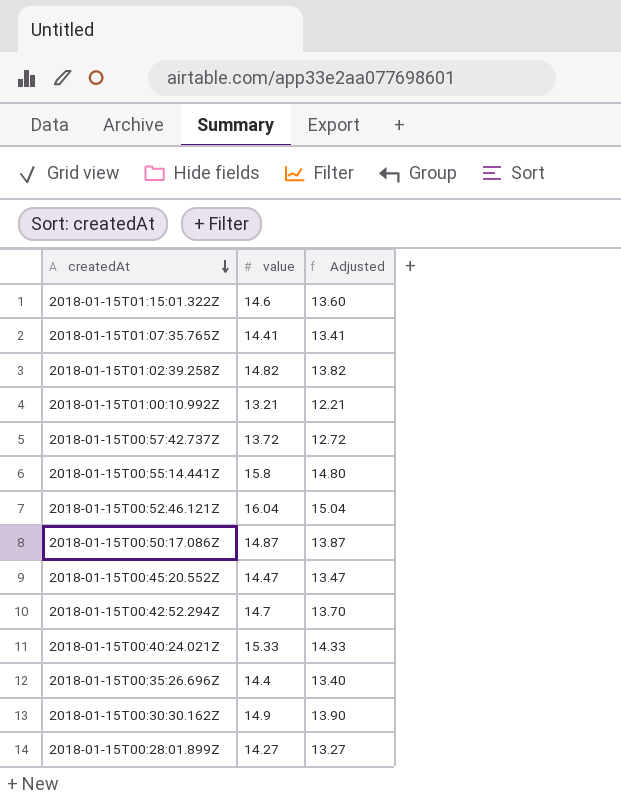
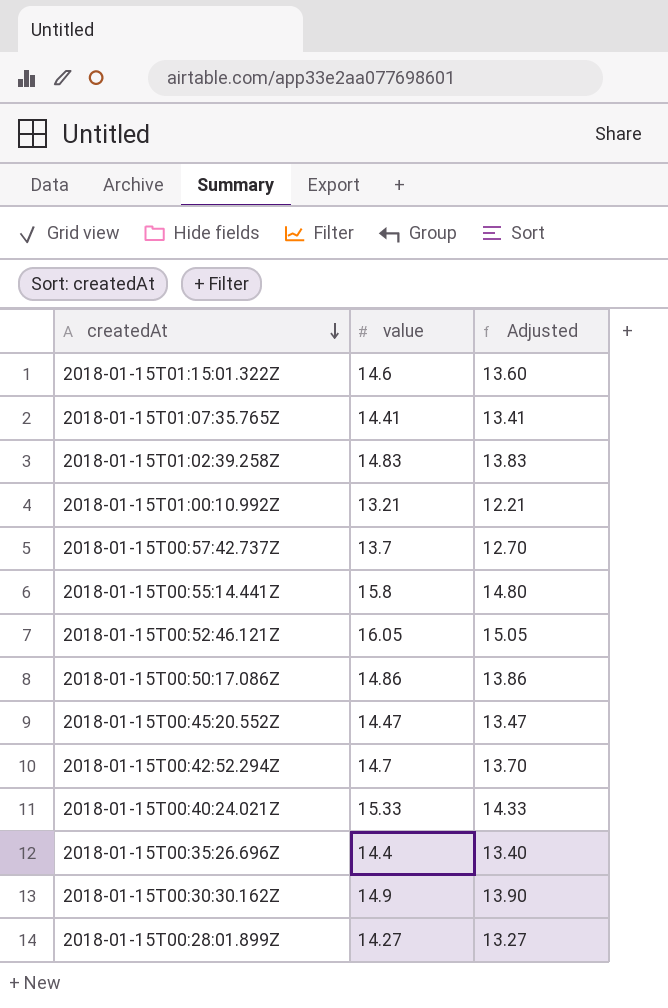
2018-01-15T01:02:39.258Z | value: 14.82 -> 14.83
2018-01-15T01:02:39.258Z | Adjusted: 13.82 -> 13.83
2018-01-15T00:57:42.737Z | value: 13.72 -> 13.7
2018-01-15T00:57:42.737Z | Adjusted: 12.72 -> 12.70
2018-01-15T00:52:46.121Z | value: 16.04 -> 16.05
2018-01-15T00:52:46.121Z | Adjusted: 15.04 -> 15.05
2018-01-15T00:50:17.086Z | value: 14.87 -> 14.86
2018-01-15T00:50:17.086Z | Adjusted: 13.87 -> 13.86

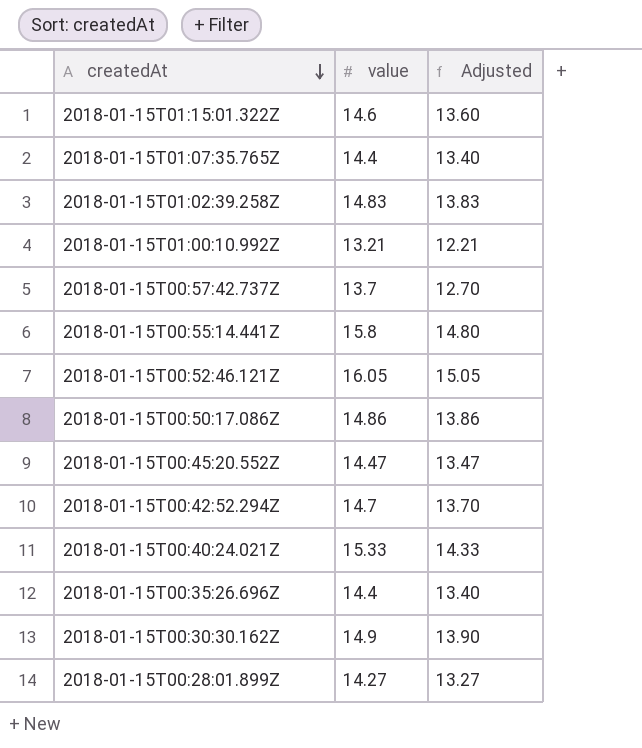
2018-01-15T01:07:35.765Z | value: 14.41 -> 14.4
2018-01-15T01:07:35.765Z | Adjusted: 13.41 -> 13.40

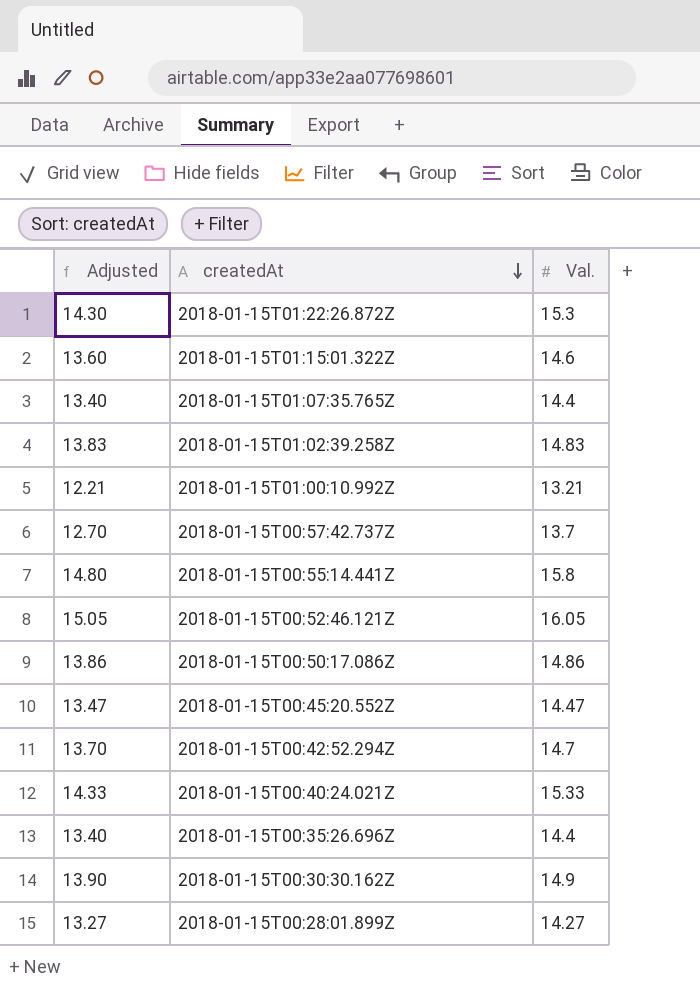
column Adjusted | position: 3 -> 1
column name: value -> Val.
row 2018-01-15T01:22:26.872Z: none -> 14.30 | 15.3

